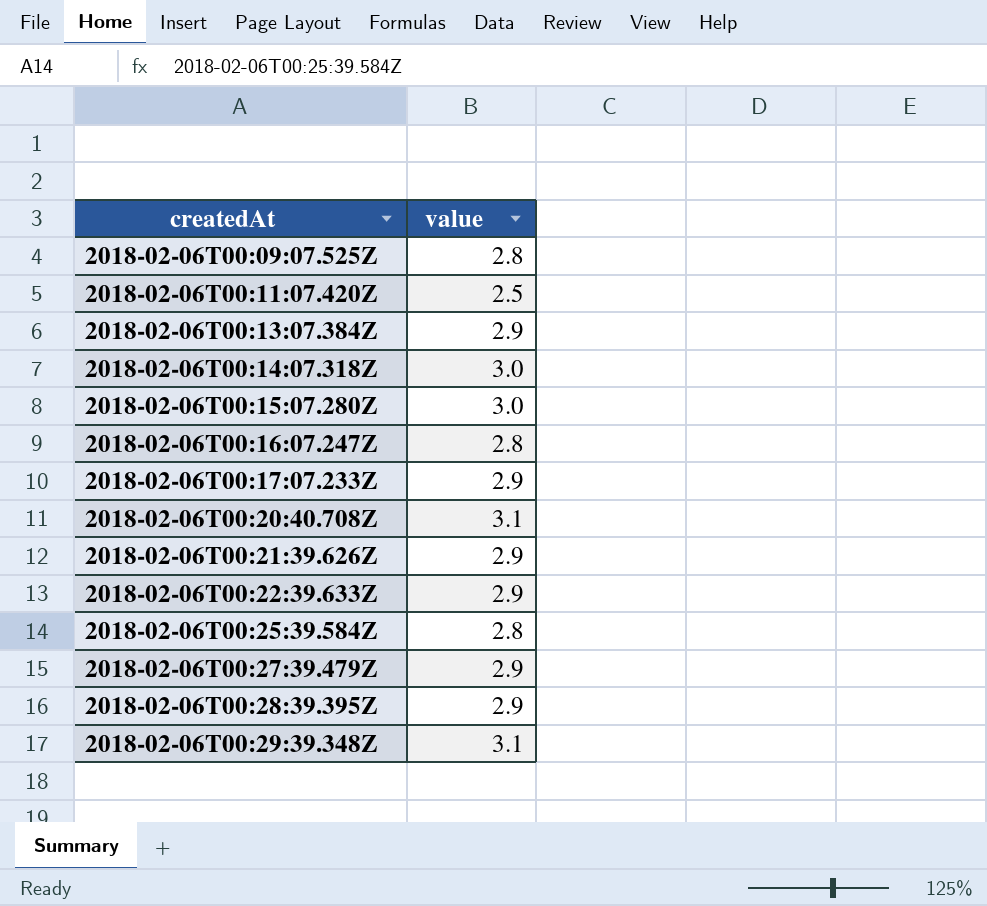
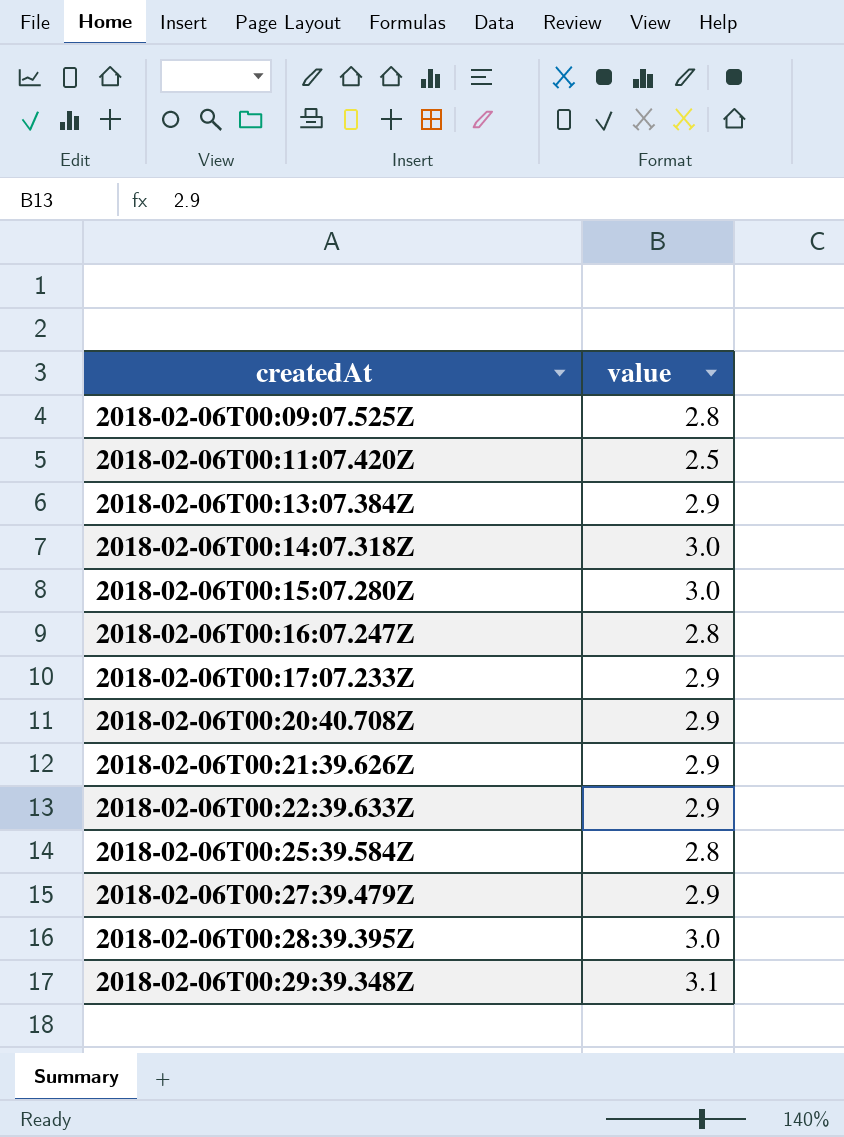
2018-02-06T00:20:40.708Z | value: 3.1 -> 2.9
2018-02-06T00:28:39.395Z | value: 2.9 -> 3.0

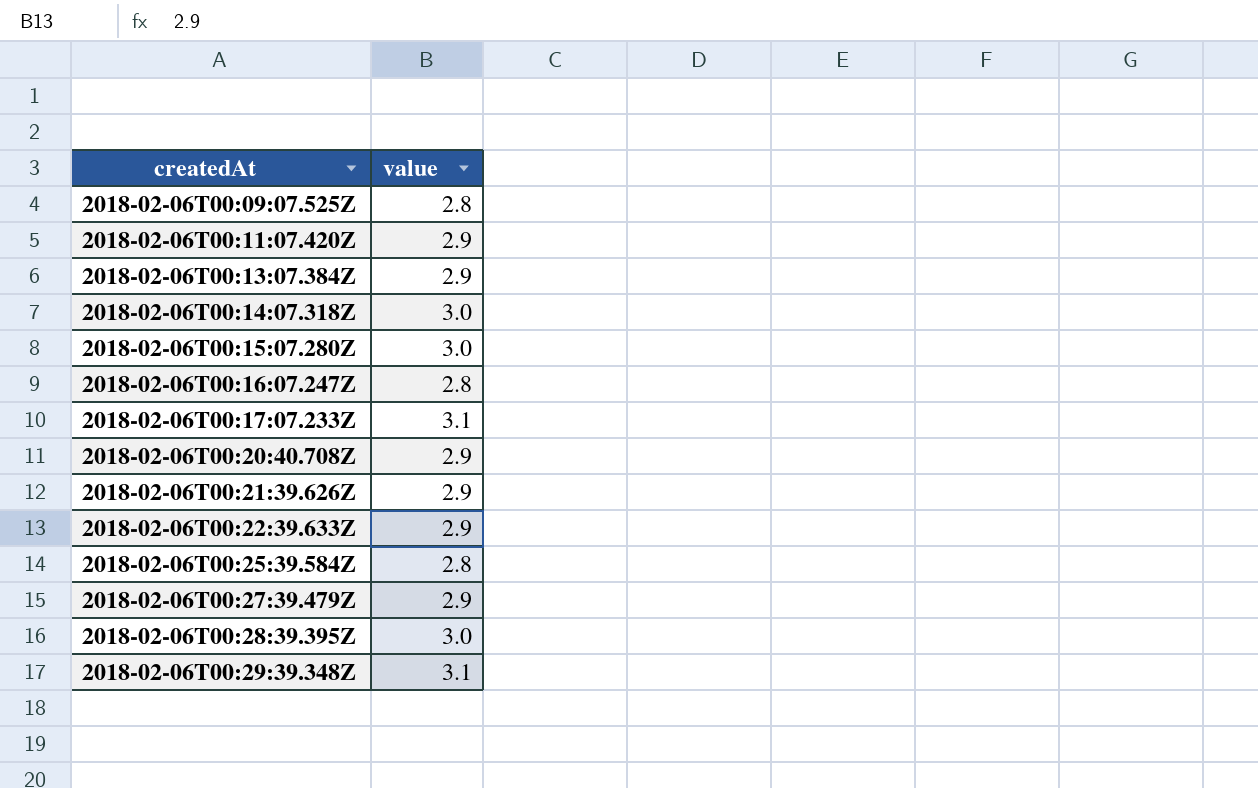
2018-02-06T00:11:07.420Z | value: 2.5 -> 2.9
2018-02-06T00:17:07.233Z | value: 2.9 -> 3.1

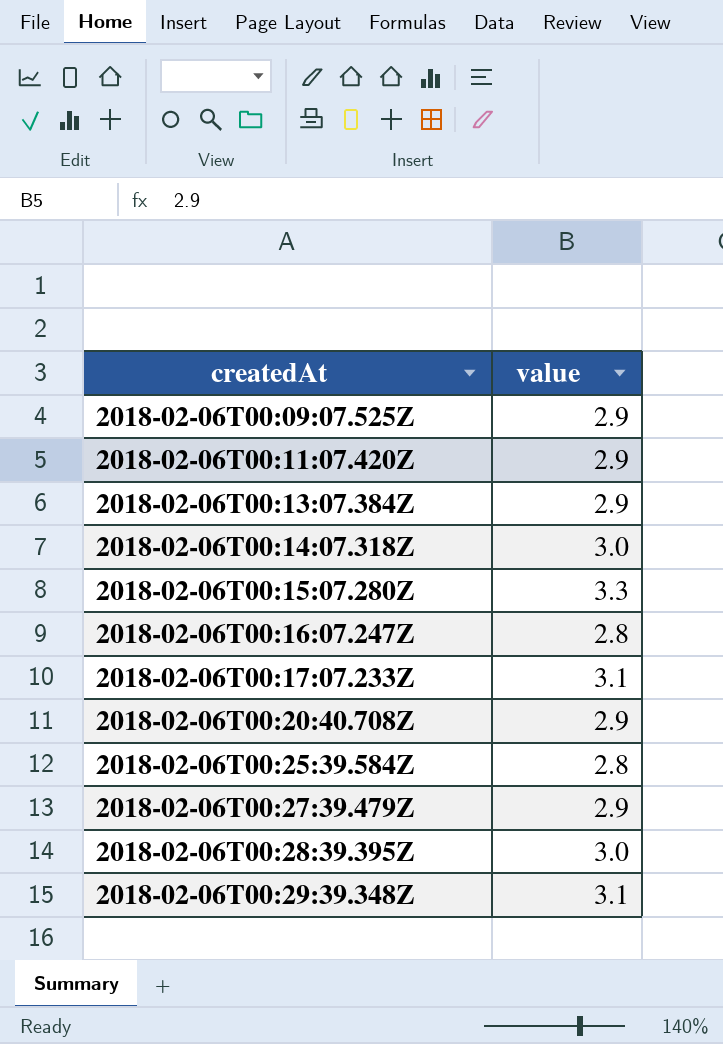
row 2018-02-06T00:21:39.626Z: 2.9 -> none
row 2018-02-06T00:22:39.633Z: 2.9 -> none
2018-02-06T00:09:07.525Z | value: 2.8 -> 2.9
2018-02-06T00:15:07.280Z | value: 3.0 -> 3.3

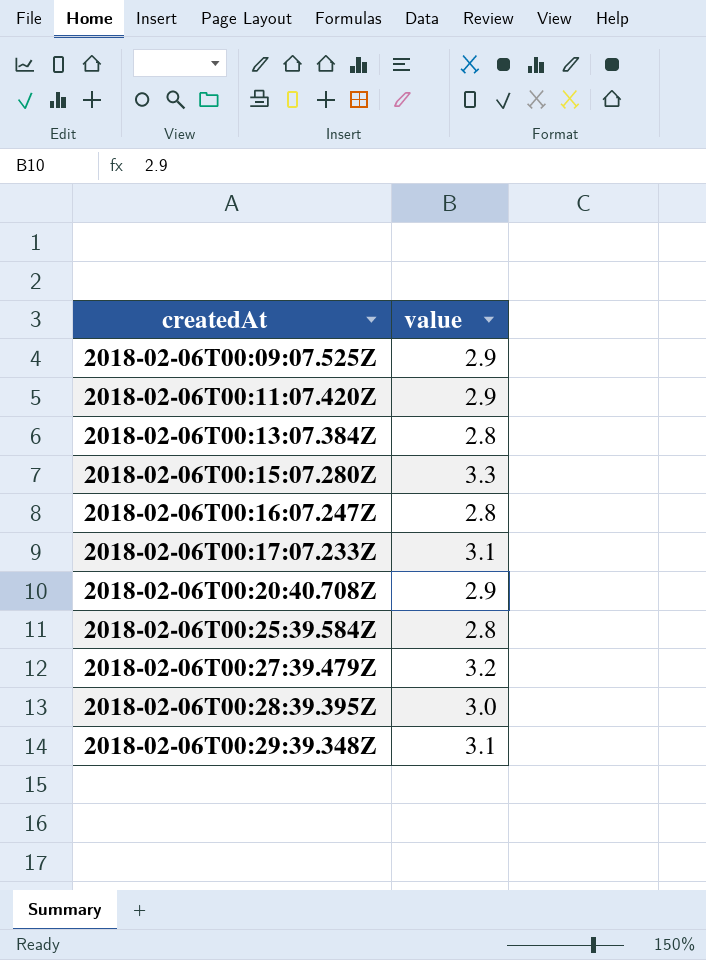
row 2018-02-06T00:14:07.318Z: 3.0 -> none
2018-02-06T00:13:07.384Z | value: 2.9 -> 2.8
2018-02-06T00:27:39.479Z | value: 2.9 -> 3.2

